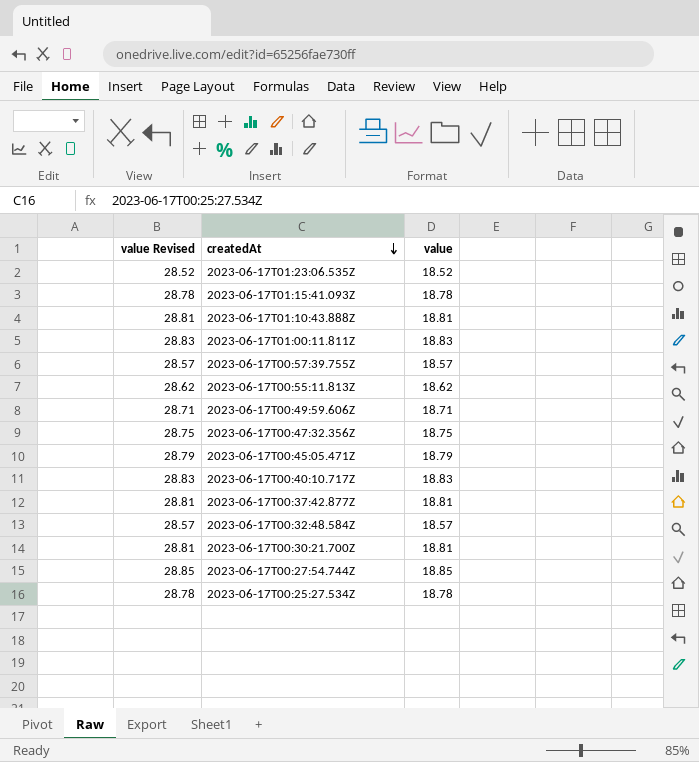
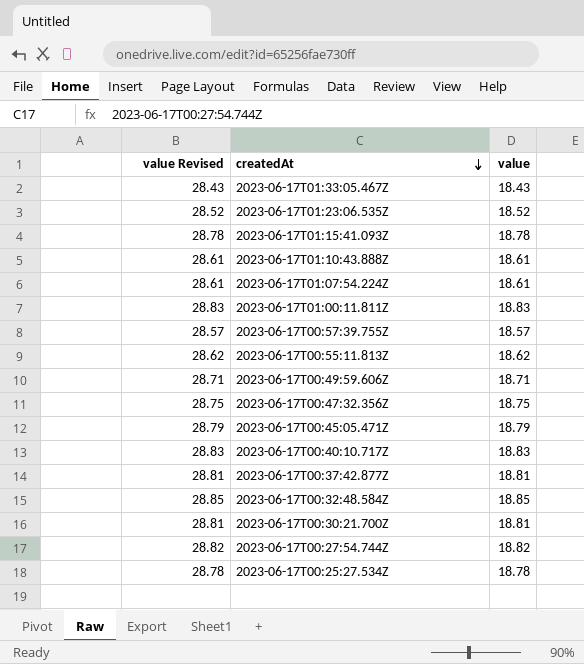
row 2023-06-17T01:33:05.467Z: none -> 28.43 | 18.43
2023-06-17T01:10:43.888Z | value Revised: 28.81 -> 28.61
2023-06-17T01:10:43.888Z | value: 18.81 -> 18.61
row 2023-06-17T01:07:54.224Z: none -> 28.61 | 18.61
2023-06-17T00:32:48.584Z | value Revised: 28.57 -> 28.85
2023-06-17T00:32:48.584Z | value: 18.57 -> 18.85
2023-06-17T00:27:54.744Z | value Revised: 28.85 -> 28.82
2023-06-17T00:27:54.744Z | value: 18.85 -> 18.82

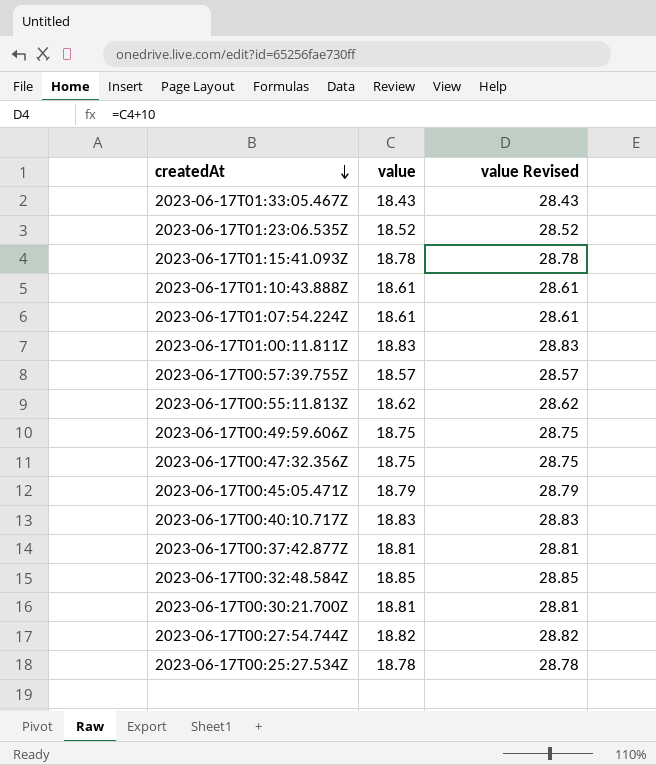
column value Revised | position: 1 -> 3
2023-06-17T00:49:59.606Z | value: 18.71 -> 18.75
2023-06-17T00:49:59.606Z | value Revised: 28.71 -> 28.75

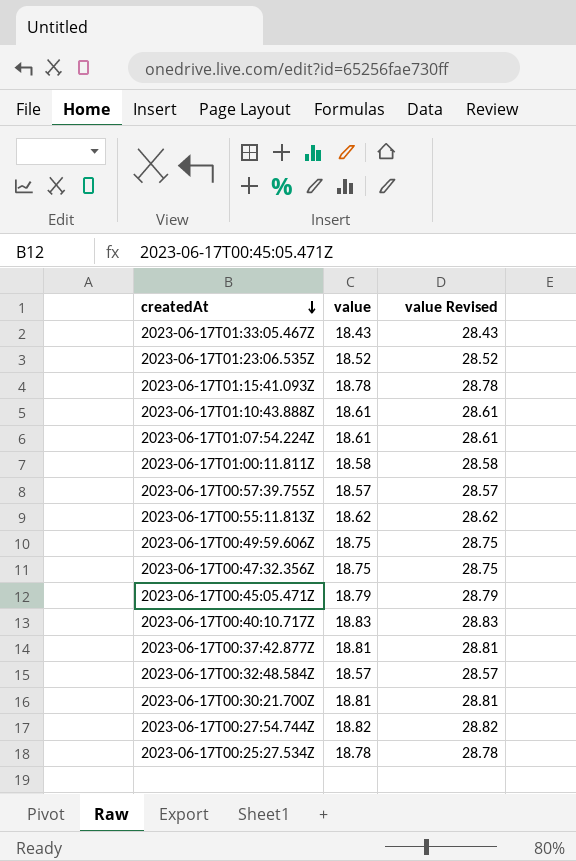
2023-06-17T01:00:11.811Z | value: 18.83 -> 18.58
2023-06-17T01:00:11.811Z | value Revised: 28.83 -> 28.58
2023-06-17T00:32:48.584Z | value: 18.85 -> 18.57
2023-06-17T00:32:48.584Z | value Revised: 28.85 -> 28.57

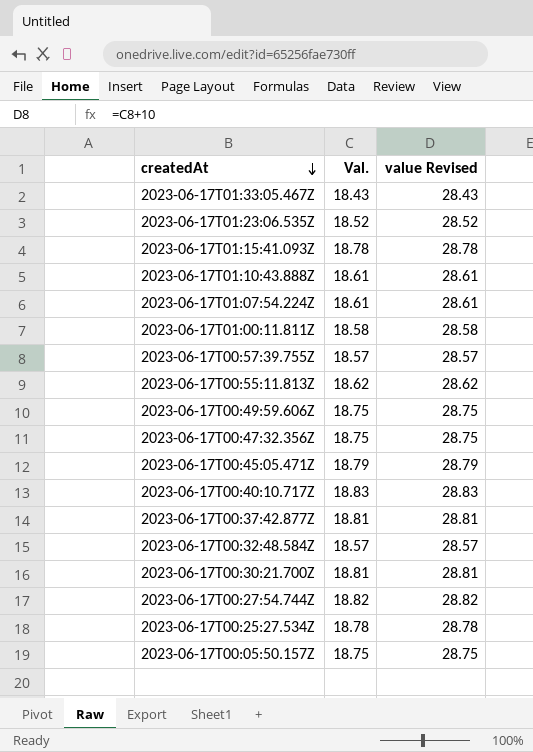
column name: value -> Val.
row 2023-06-17T00:05:50.157Z: none -> 18.75 | 28.75

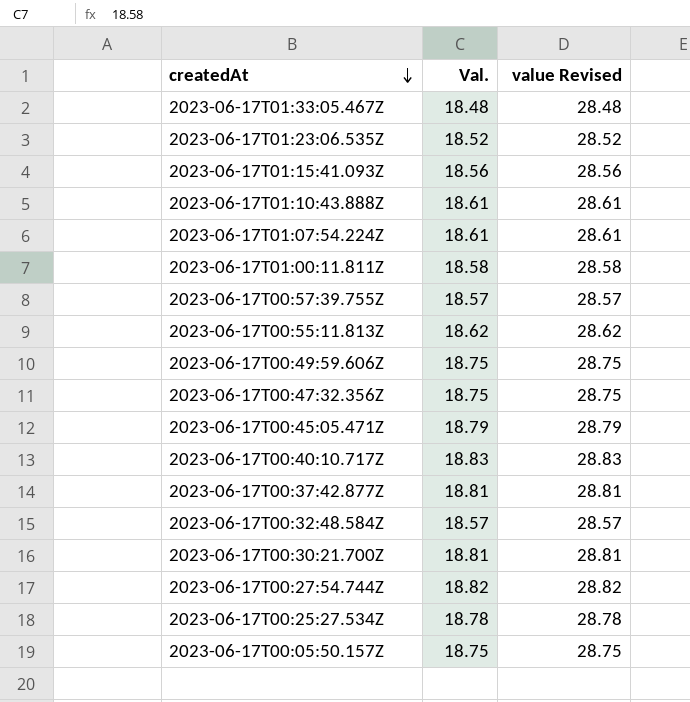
2023-06-17T01:33:05.467Z | Val.: 18.43 -> 18.48
2023-06-17T01:33:05.467Z | value Revised: 28.43 -> 28.48
2023-06-17T01:15:41.093Z | Val.: 18.78 -> 18.56
2023-06-17T01:15:41.093Z | value Revised: 28.78 -> 28.56

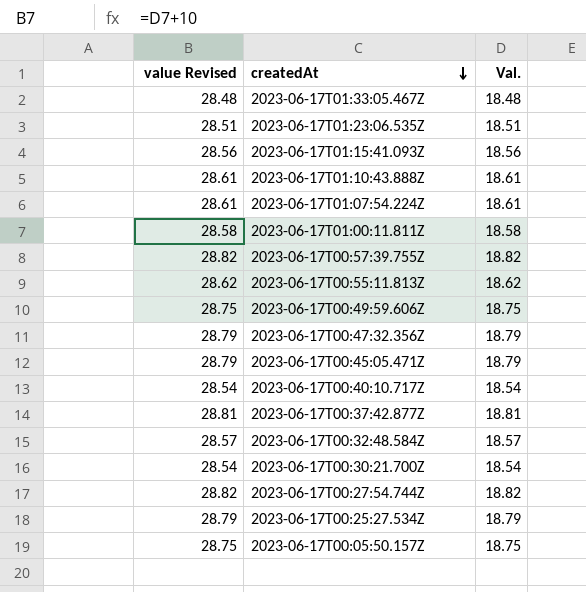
column value Revised | position: 3 -> 1
2023-06-17T01:23:06.535Z | value Revised: 28.52 -> 28.51
2023-06-17T01:23:06.535Z | Val.: 18.52 -> 18.51
2023-06-17T00:57:39.755Z | value Revised: 28.57 -> 28.82
2023-06-17T00:57:39.755Z | Val.: 18.57 -> 18.82
2023-06-17T00:47:32.356Z | value Revised: 28.75 -> 28.79
2023-06-17T00:47:32.356Z | Val.: 18.75 -> 18.79
2023-06-17T00:40:10.717Z | value Revised: 28.83 -> 28.54
2023-06-17T00:40:10.717Z | Val.: 18.83 -> 18.54
2023-06-17T00:30:21.700Z | value Revised: 28.81 -> 28.54
2023-06-17T00:30:21.700Z | Val.: 18.81 -> 18.54
2023-06-17T00:25:27.534Z | value Revised: 28.78 -> 28.79
2023-06-17T00:25:27.534Z | Val.: 18.78 -> 18.79

